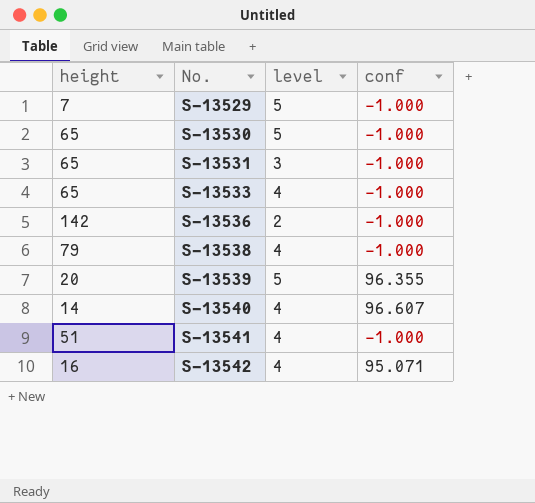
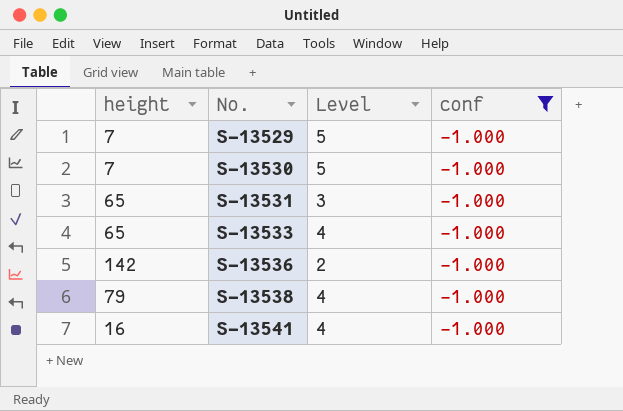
filter: none -> conf = -1.000
column name: level -> Level
S-13530 | height: 65 -> 7
S-13541 | height: 51 -> 16

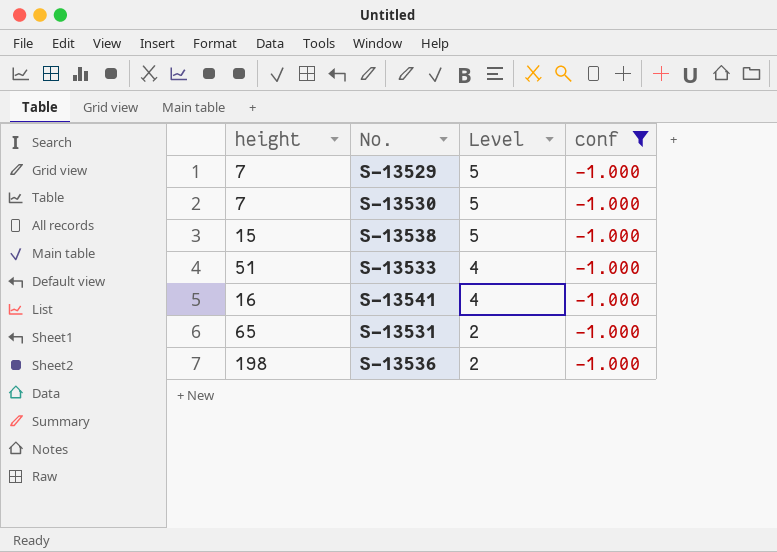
row order: No. ascending -> Level descending
S-13538 | height: 79 -> 15
S-13538 | Level: 4 -> 5
S-13533 | height: 65 -> 51
S-13531 | Level: 3 -> 2
S-13536 | height: 142 -> 198

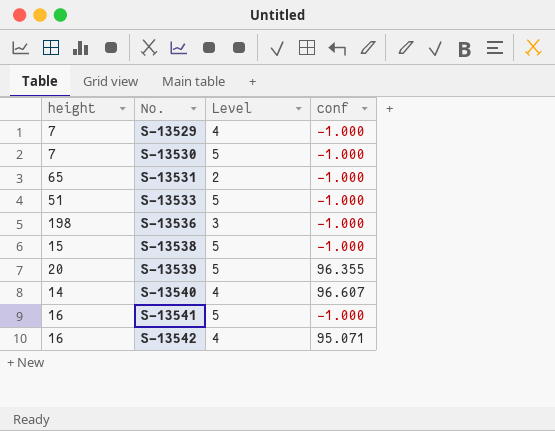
filter: conf = -1.000 -> none
row order: Level descending -> No. ascending
S-13529 | Level: 5 -> 4
S-13533 | Level: 4 -> 5
S-13536 | Level: 2 -> 3
S-13541 | Level: 4 -> 5

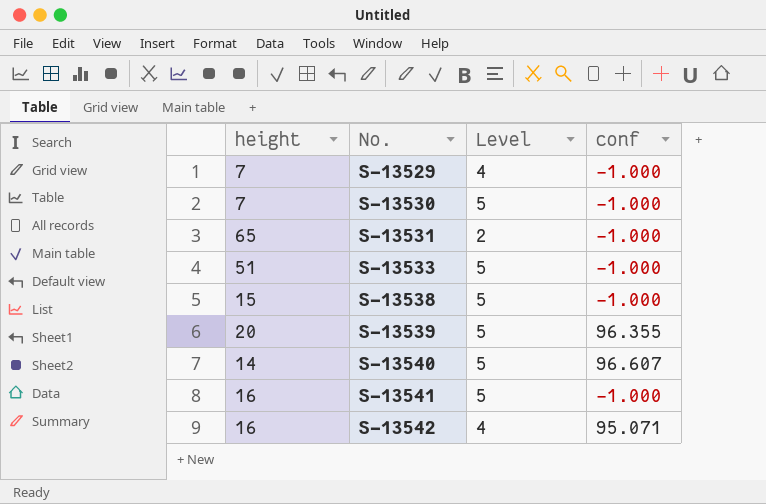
row S-13536: 198 | 3 | -1.000 -> none
S-13540 | Level: 4 -> 5

